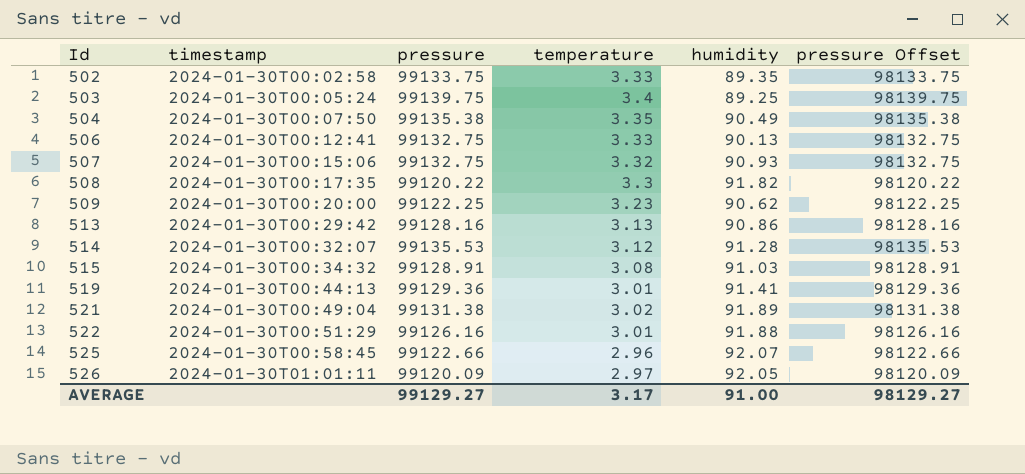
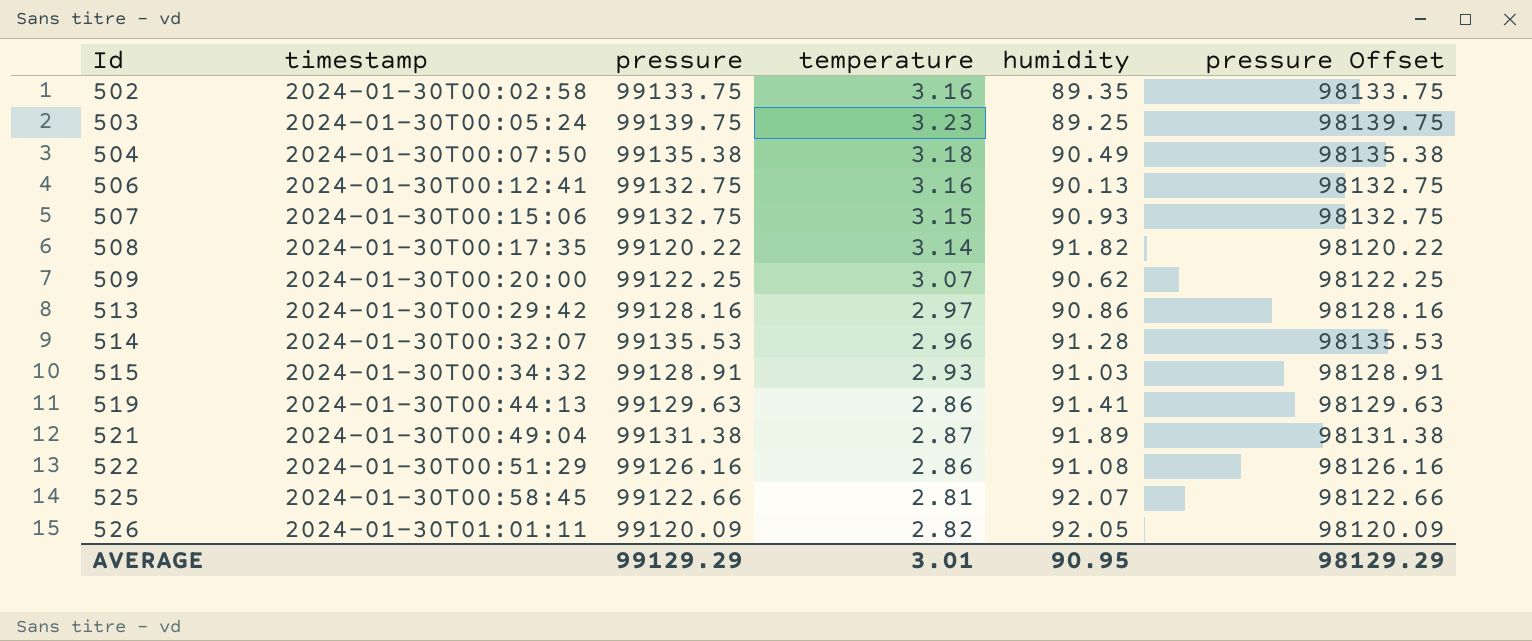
502 | temperature: 3.33 -> 3.16
503 | temperature: 3.4 -> 3.23
504 | temperature: 3.35 -> 3.18
506 | temperature: 3.33 -> 3.16
507 | temperature: 3.32 -> 3.15
508 | temperature: 3.3 -> 3.14
509 | temperature: 3.23 -> 3.07
513 | temperature: 3.13 -> 2.97
514 | temperature: 3.12 -> 2.96
515 | temperature: 3.08 -> 2.93
519 | pressure: 99129.36 -> 99129.63
519 | temperature: 3.01 -> 2.86
519 | pressure Offset: 98129.36 -> 98129.63
521 | temperature: 3.02 -> 2.87
522 | temperature: 3.01 -> 2.86
522 | humidity: 91.88 -> 91.08
525 | temperature: 2.96 -> 2.81
526 | temperature: 2.97 -> 2.82
AVERAGE | pressure: 99129.27 -> 99129.29
AVERAGE | temperature: 3.17 -> 3.01
AVERAGE | humidity: 91.00 -> 90.95
AVERAGE | pressure Offset: 98129.27 -> 98129.29

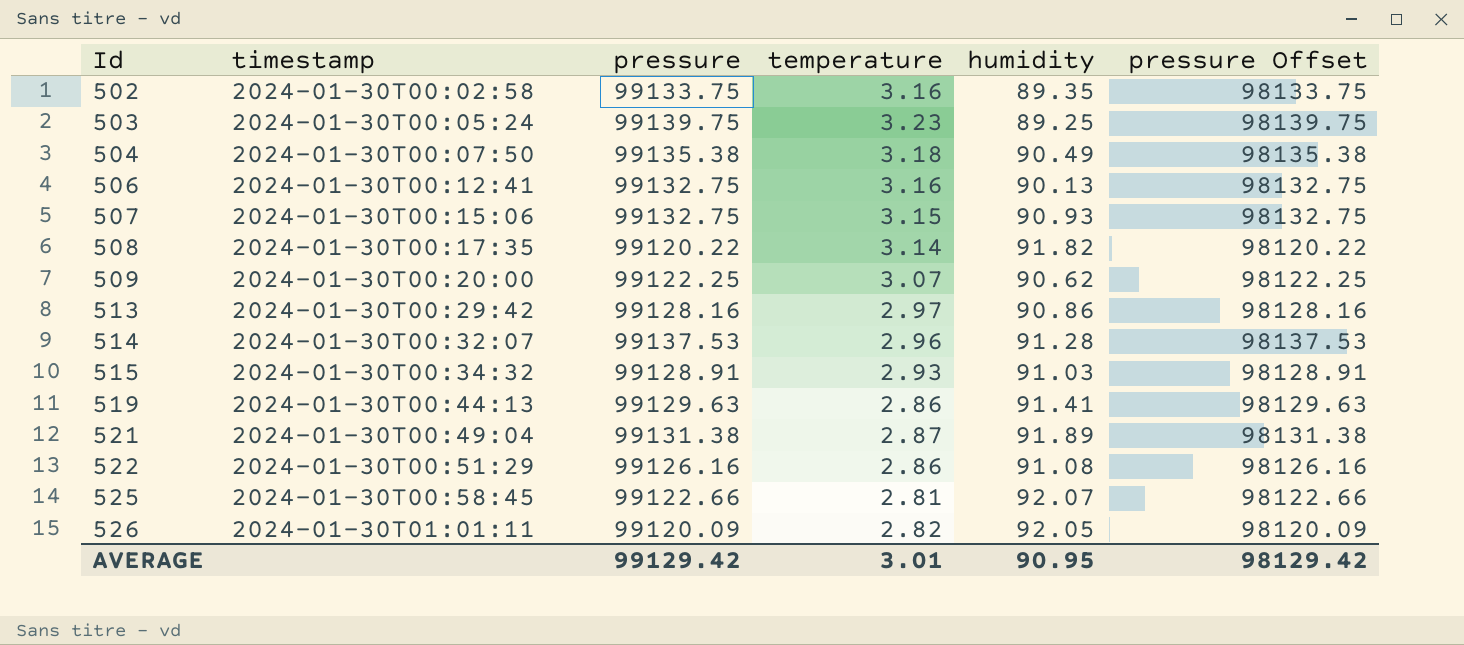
514 | pressure: 99135.53 -> 99137.53
514 | pressure Offset: 98135.53 -> 98137.53
AVERAGE | pressure: 99129.29 -> 99129.42
AVERAGE | pressure Offset: 98129.29 -> 98129.42

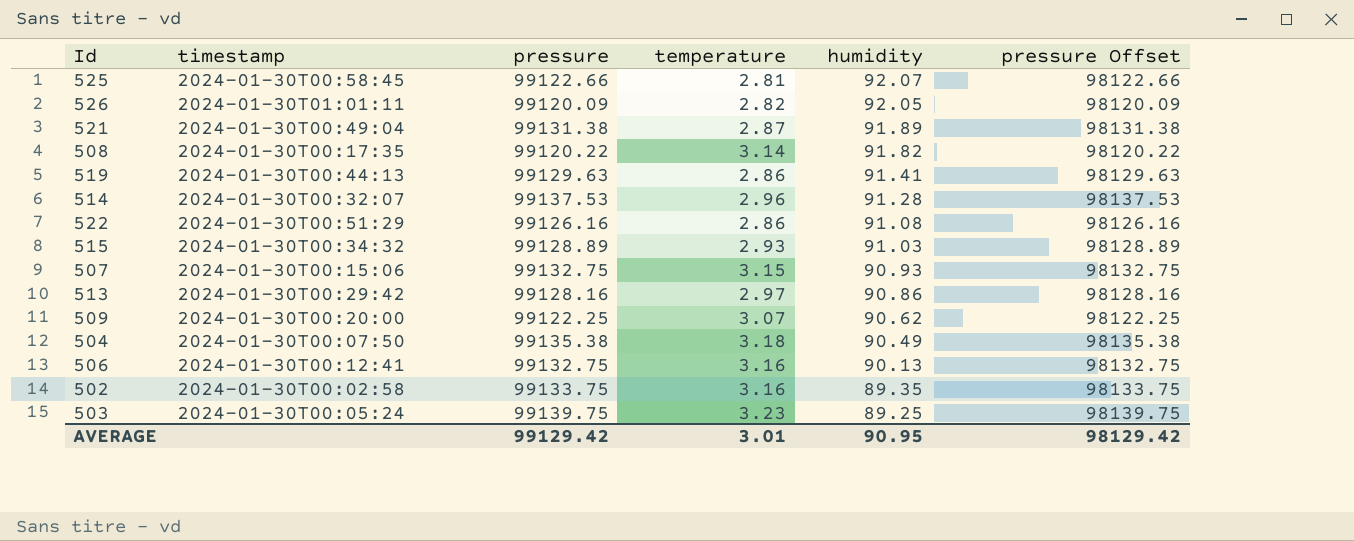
row order: Id ascending -> humidity descending
515 | pressure: 99128.91 -> 99128.89
515 | pressure Offset: 98128.91 -> 98128.89

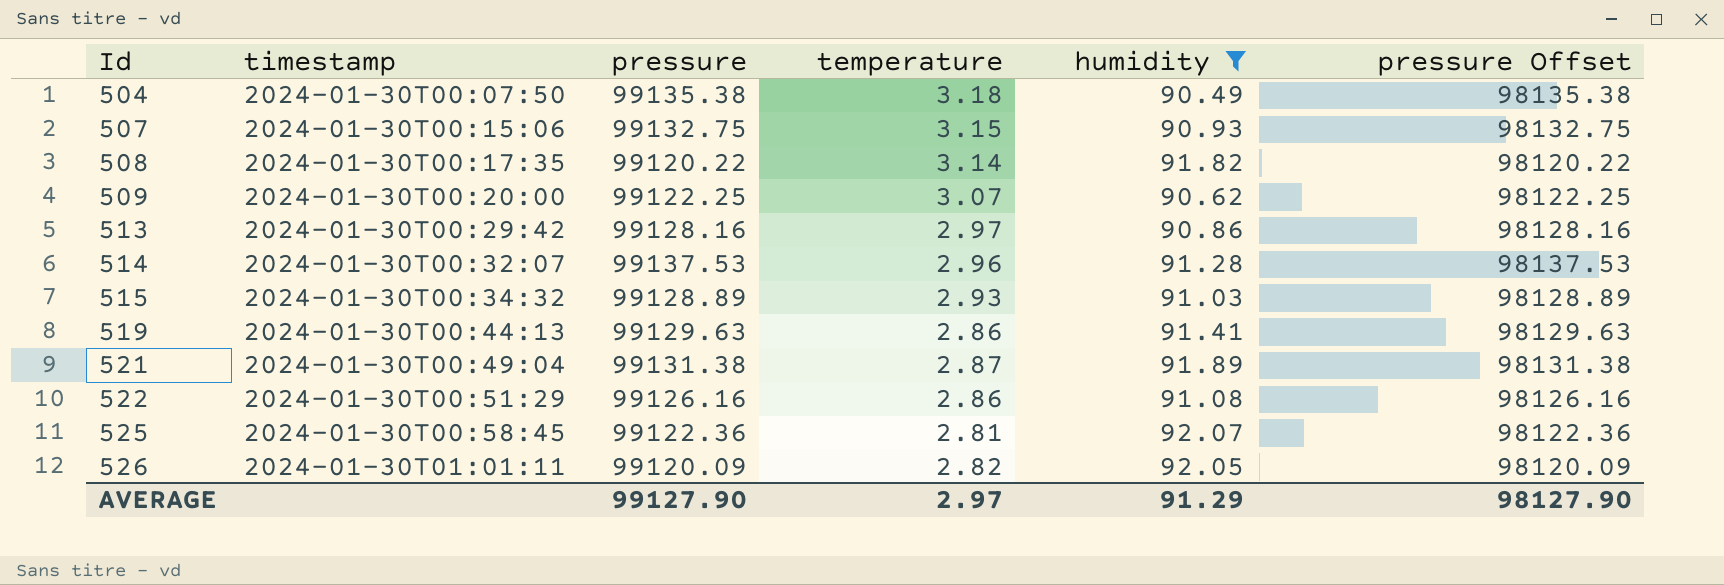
filter: none -> humidity >= 90.49
row order: humidity descending -> Id ascending
525 | pressure: 99122.66 -> 99122.36
525 | pressure Offset: 98122.66 -> 98122.36
AVERAGE | pressure: 99129.42 -> 99127.90
AVERAGE | temperature: 3.01 -> 2.97
AVERAGE | humidity: 90.95 -> 91.29
AVERAGE | pressure Offset: 98129.42 -> 98127.90

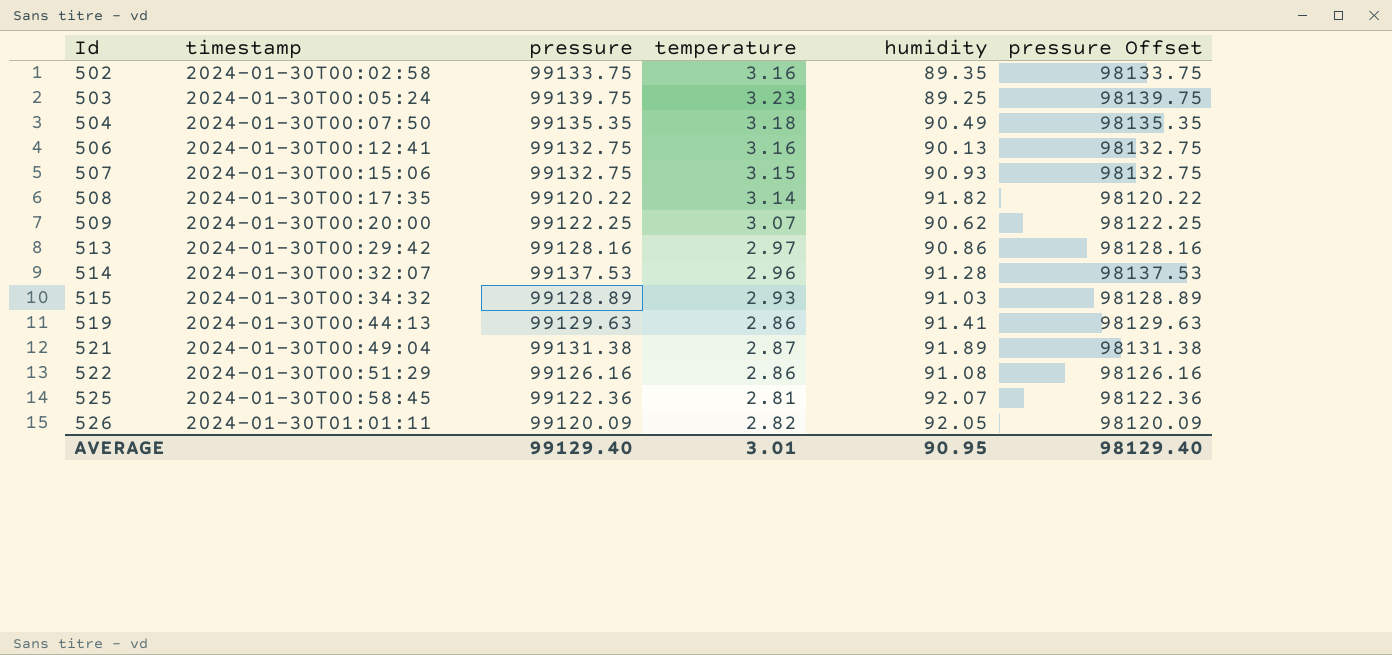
filter: humidity >= 90.49 -> none
504 | pressure: 99135.38 -> 99135.35
504 | pressure Offset: 98135.38 -> 98135.35
AVERAGE | pressure: 99127.90 -> 99129.40
AVERAGE | temperature: 2.97 -> 3.01
AVERAGE | humidity: 91.29 -> 90.95
AVERAGE | pressure Offset: 98127.90 -> 98129.40

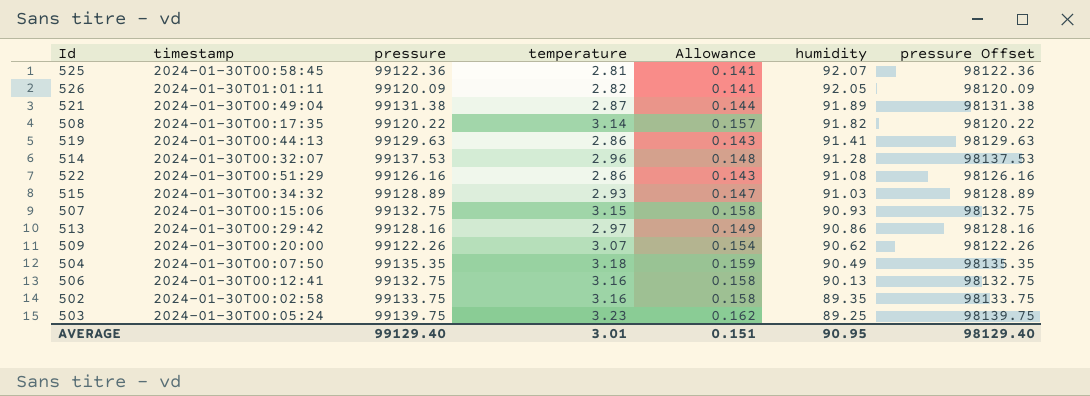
row order: Id ascending -> humidity descending
column Allowance | formula: none -> [temperature] * 0.05
509 | pressure: 99122.25 -> 99122.26
509 | pressure Offset: 98122.25 -> 98122.26

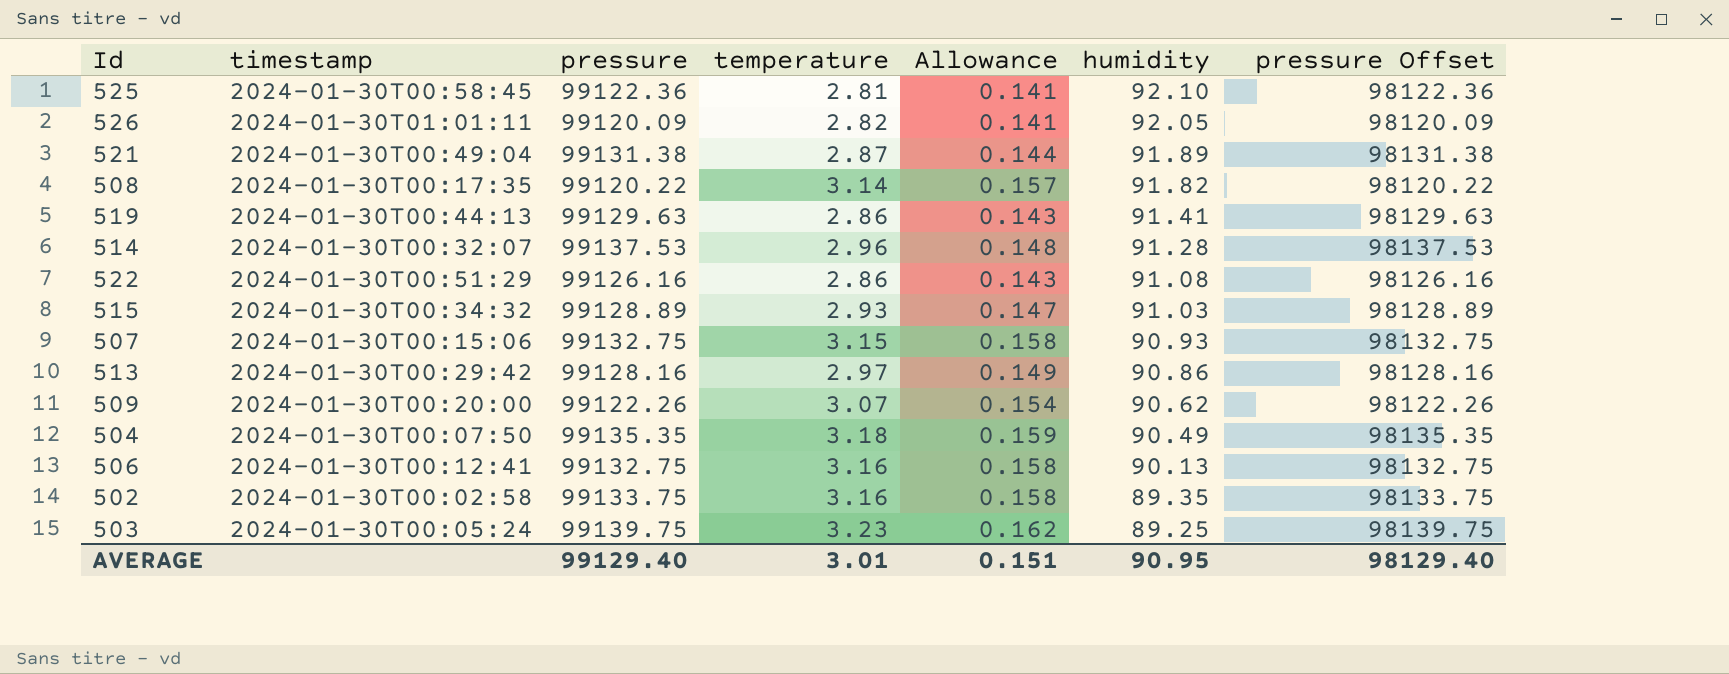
525 | humidity: 92.07 -> 92.10

